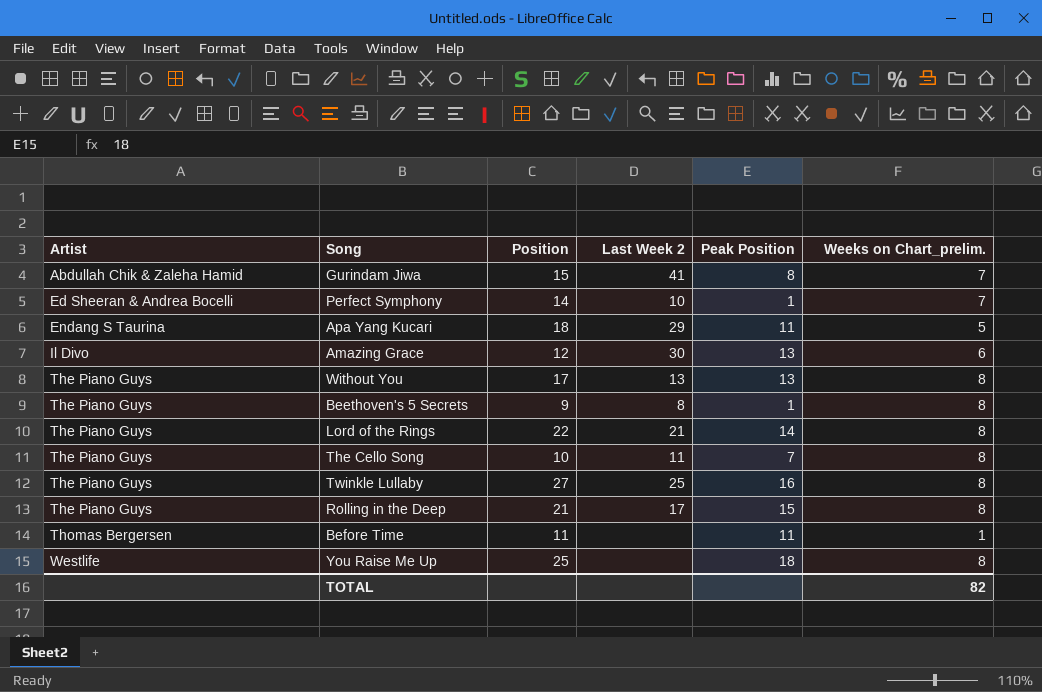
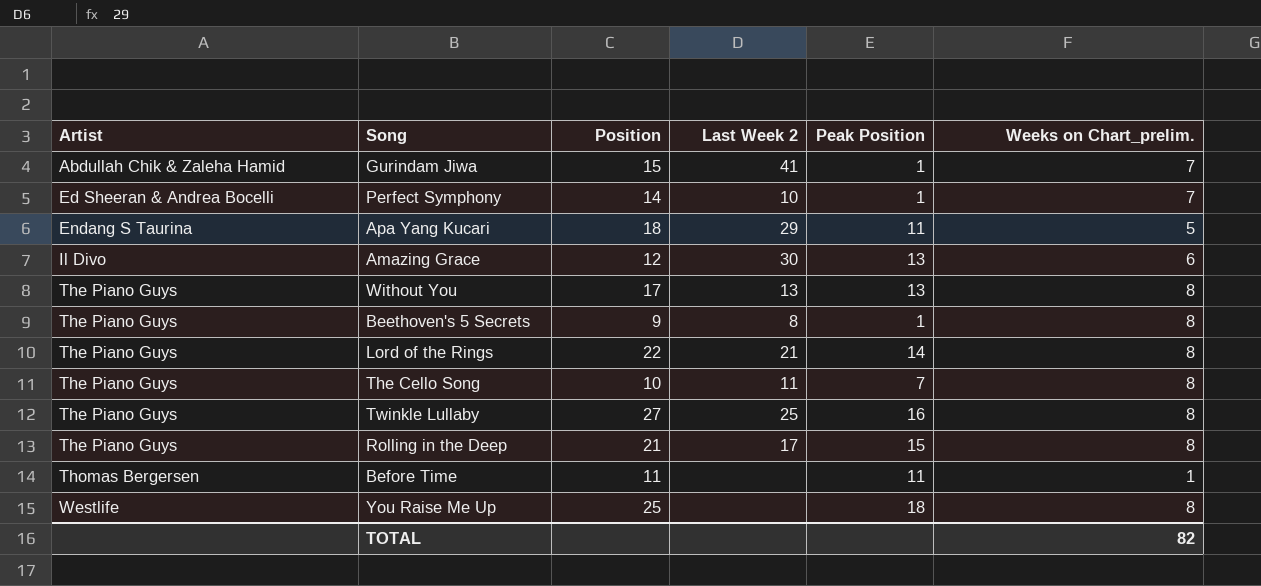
Gurindam Jiwa | Peak Position: 8 -> 1

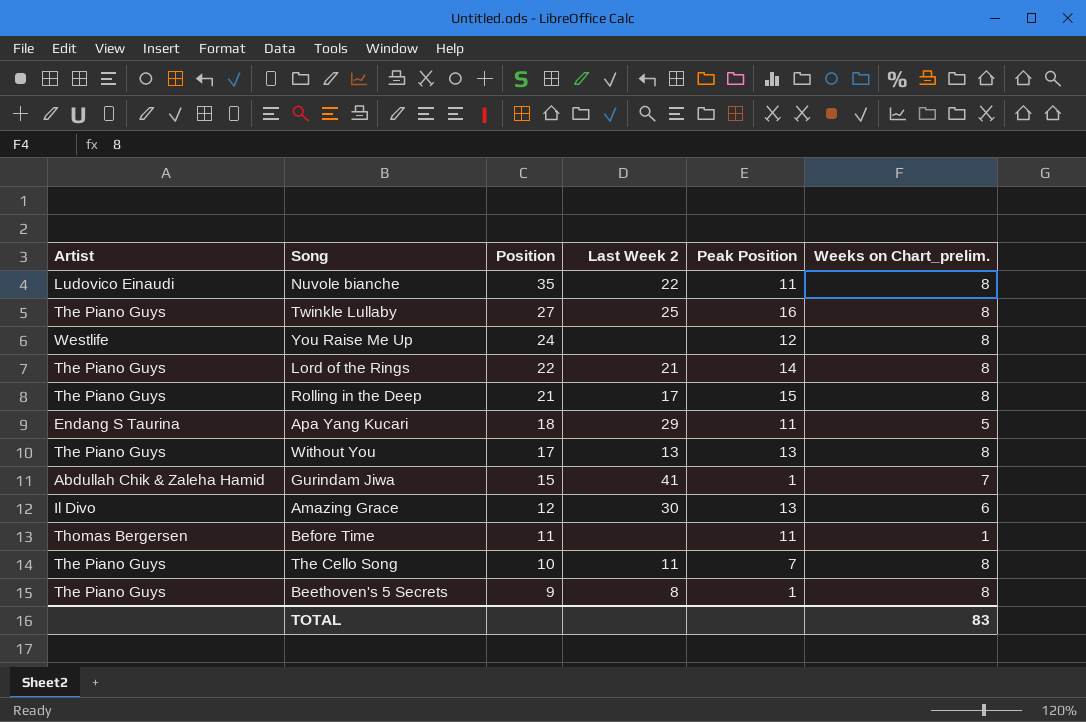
row order: Artist ascending -> Position descending
row Perfect Symphony: Ed Sheeran & Andrea Bocelli | 14 | 10 | 1 | 7 -> none
row Nuvole bianche: none -> Ludovico Einaudi | 35 | 22 | 11 | 8
You Raise Me Up | Position: 25 -> 24
You Raise Me Up | Peak Position: 18 -> 12
TOTAL | Weeks on Chart_prelim.: 82 -> 83

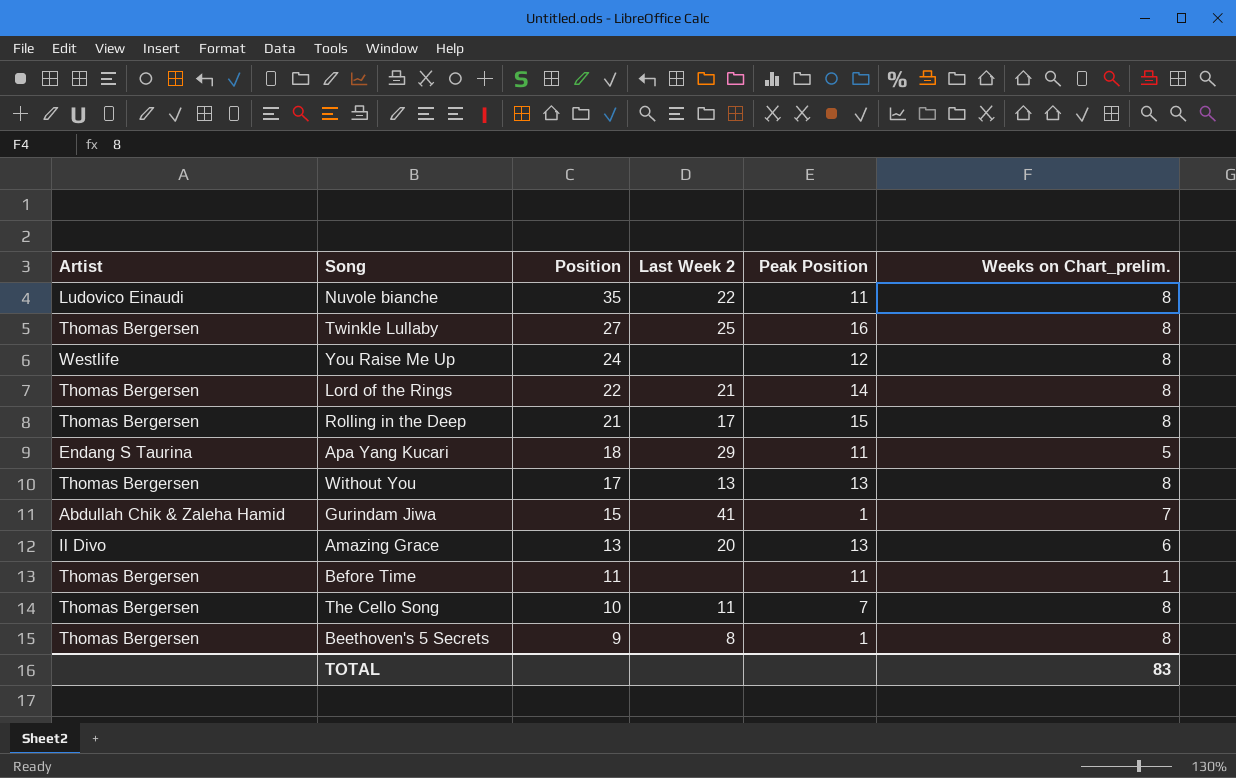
Twinkle Lullaby | Artist: The Piano Guys -> Thomas Bergersen
Lord of the Rings | Artist: The Piano Guys -> Thomas Bergersen
Rolling in the Deep | Artist: The Piano Guys -> Thomas Bergersen
Without You | Artist: The Piano Guys -> Thomas Bergersen
Amazing Grace | Position: 12 -> 13
Amazing Grace | Last Week 2: 30 -> 20
The Cello Song | Artist: The Piano Guys -> Thomas Bergersen
Beethoven's 5 Secrets | Artist: The Piano Guys -> Thomas Bergersen

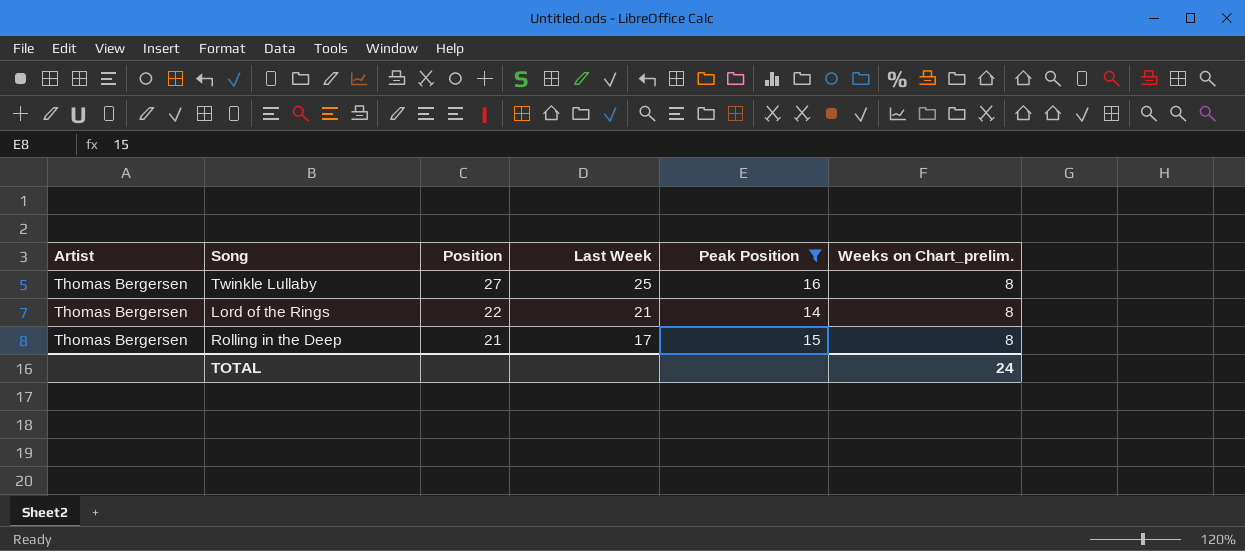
filter: none -> Peak Position >= 14
column name: Last Week 2 -> Last Week
TOTAL | Weeks on Chart_prelim.: 83 -> 24

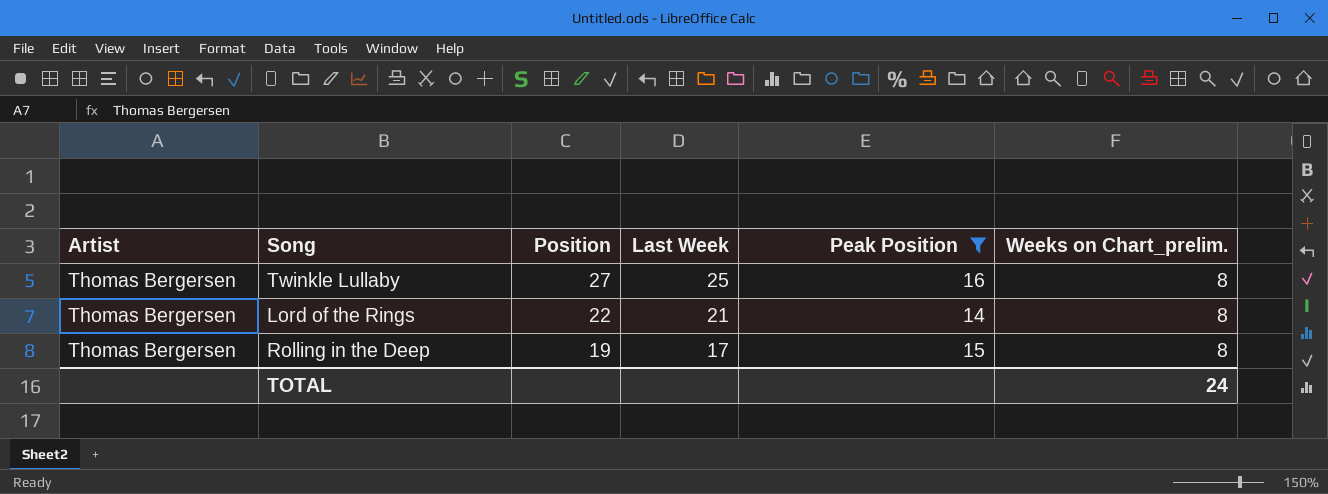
Rolling in the Deep | Position: 21 -> 19

